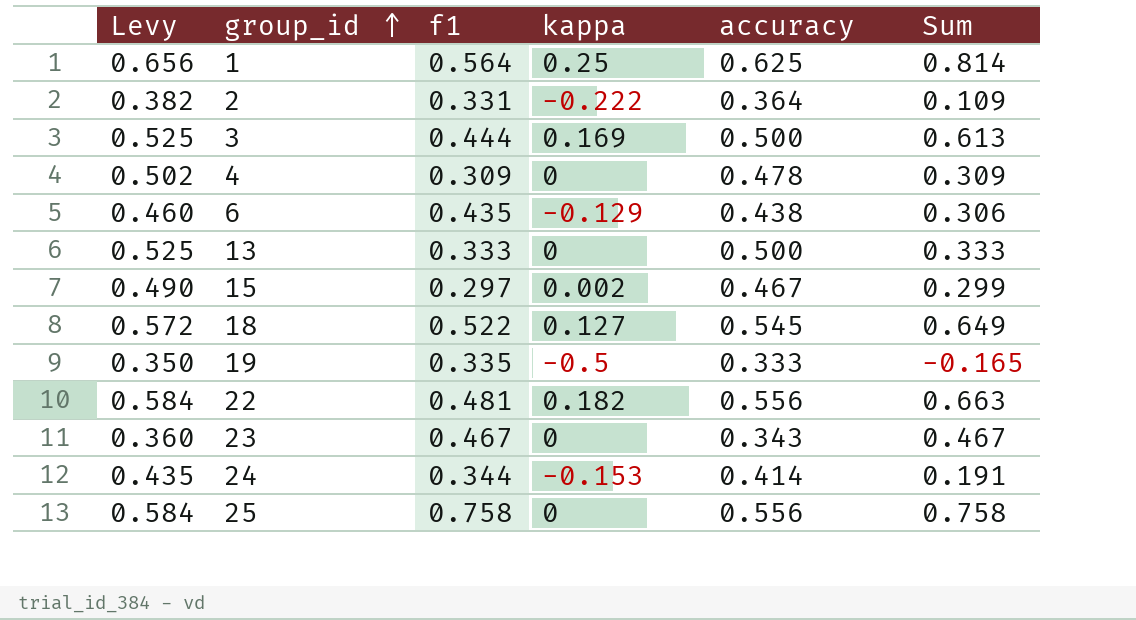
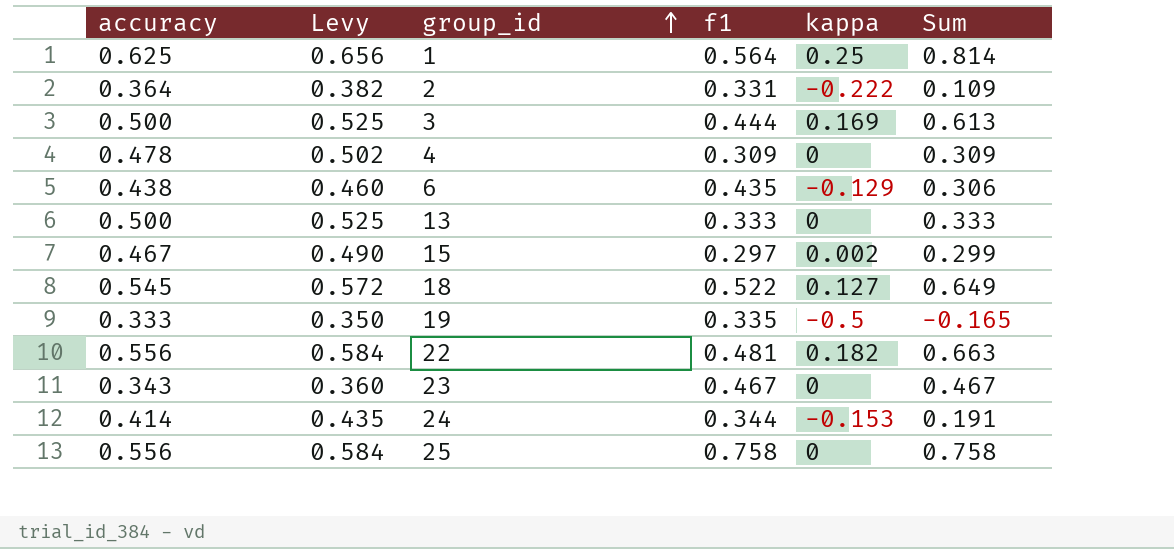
column accuracy | position: 5 -> 1

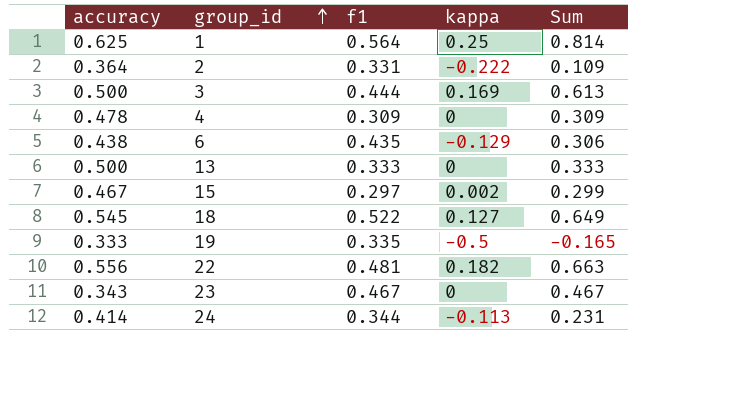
column Levy | formula: [accuracy] * 1.05 -> none
row 25: 0.556 | 0.584 | 0.758 | 0 | 0.758 -> none
24 | kappa: -0.153 -> -0.113
24 | Sum: 0.191 -> 0.231

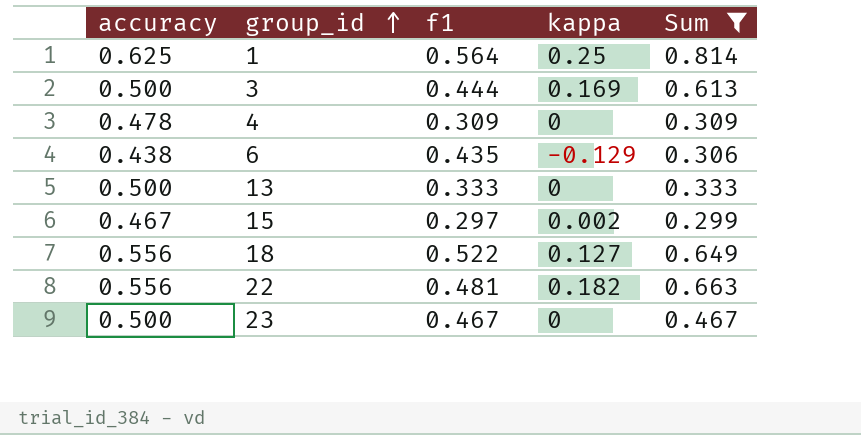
filter: none -> Sum >= 0.299
18 | accuracy: 0.545 -> 0.556
23 | accuracy: 0.343 -> 0.500

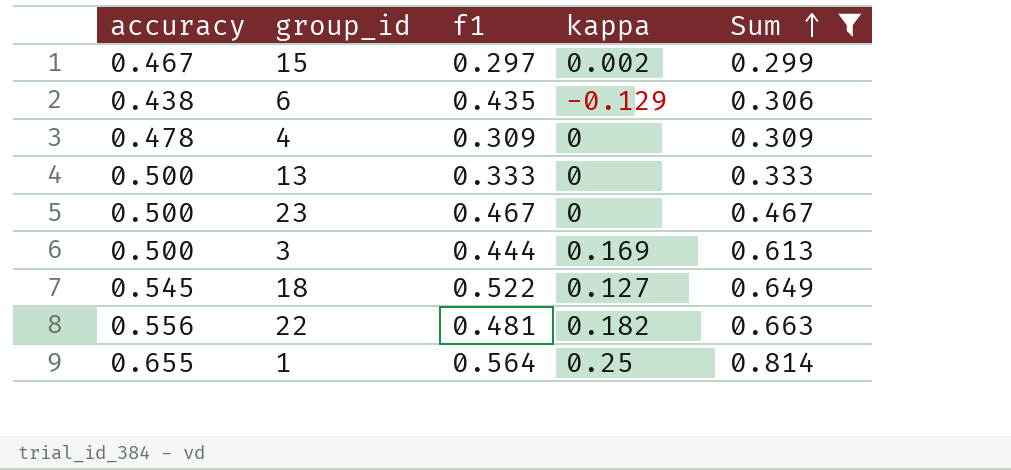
row order: group_id ascending -> Sum ascending
18 | accuracy: 0.556 -> 0.545
1 | accuracy: 0.625 -> 0.655

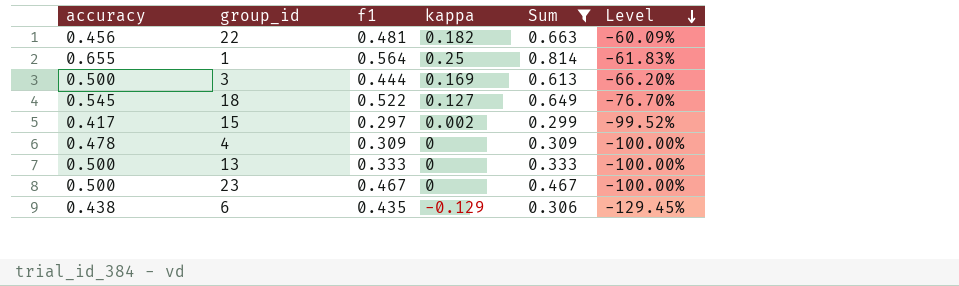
row order: Sum ascending -> Level descending
column Level | formula: none -> ([kappa] - [accuracy]) / [accuracy]
22 | accuracy: 0.556 -> 0.456
15 | accuracy: 0.467 -> 0.417

